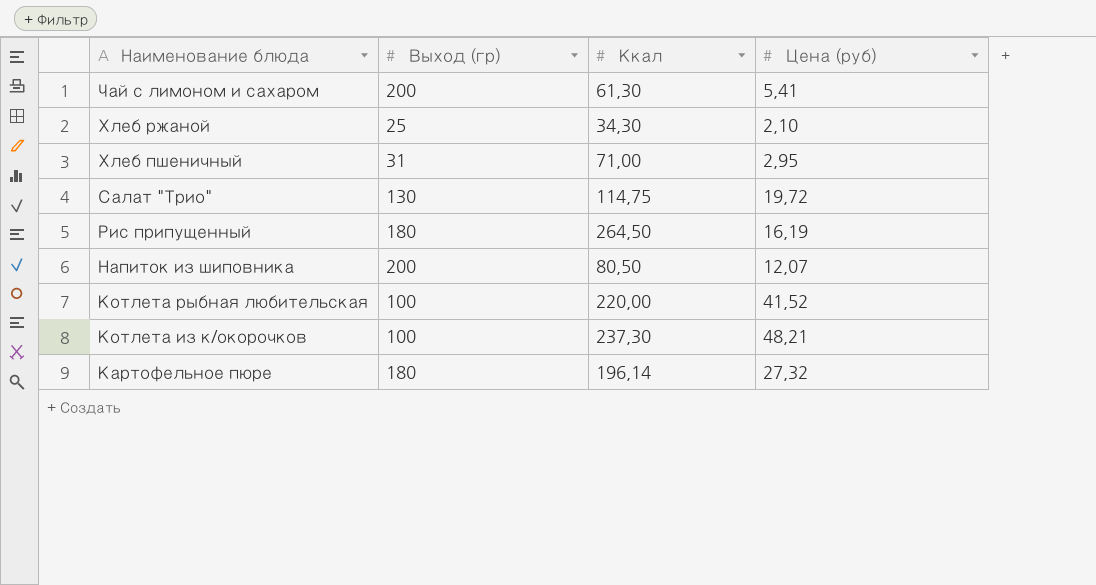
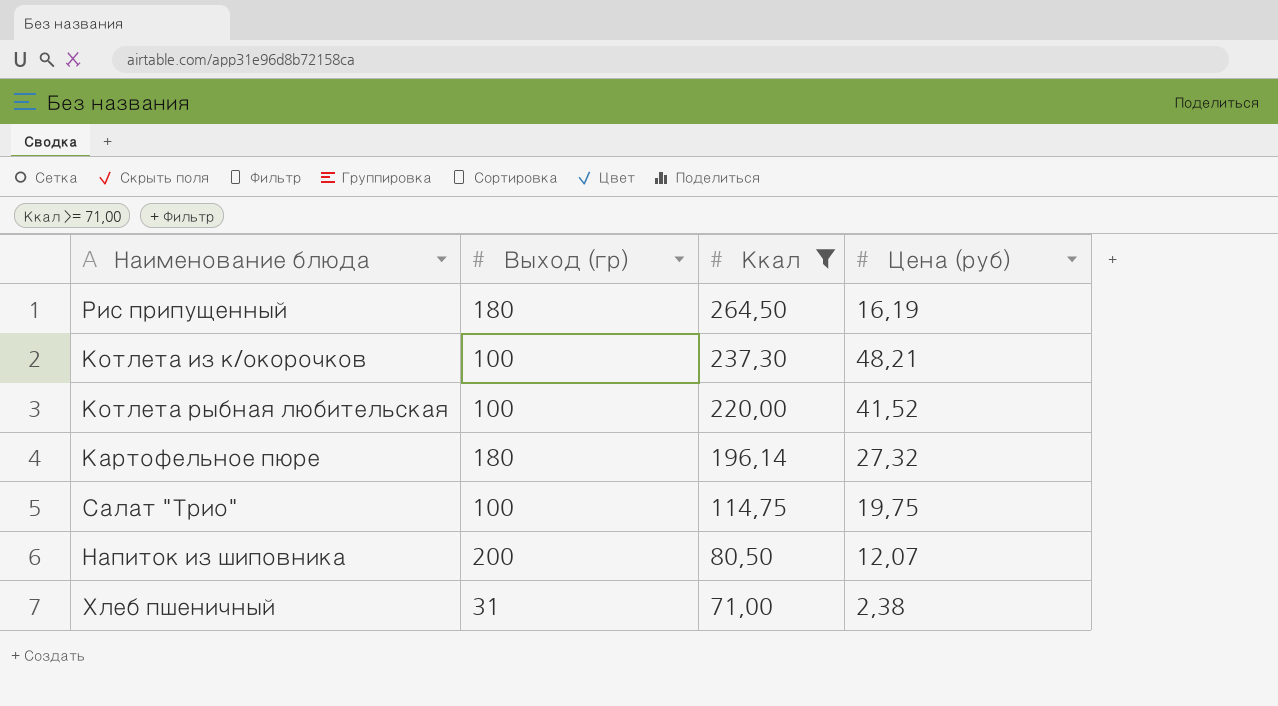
filter: none -> Ккал >= 71,00
row order: Наименование блюда descending -> Ккал descending
Салат "Трио" | Выход (гр): 130 -> 100
Салат "Трио" | Цена (руб): 19,72 -> 19,75
Хлеб пшеничный | Цена (руб): 2,95 -> 2,38

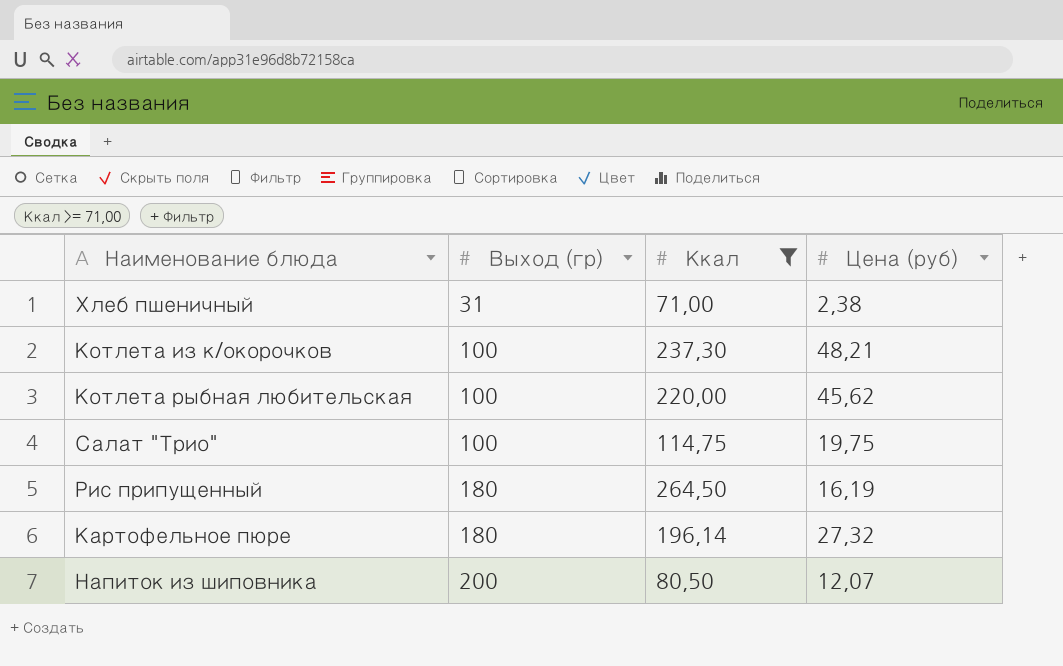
row order: Ккал descending -> Выход (гр) ascending
Котлета рыбная любительская | Цена (руб): 41,52 -> 45,62

